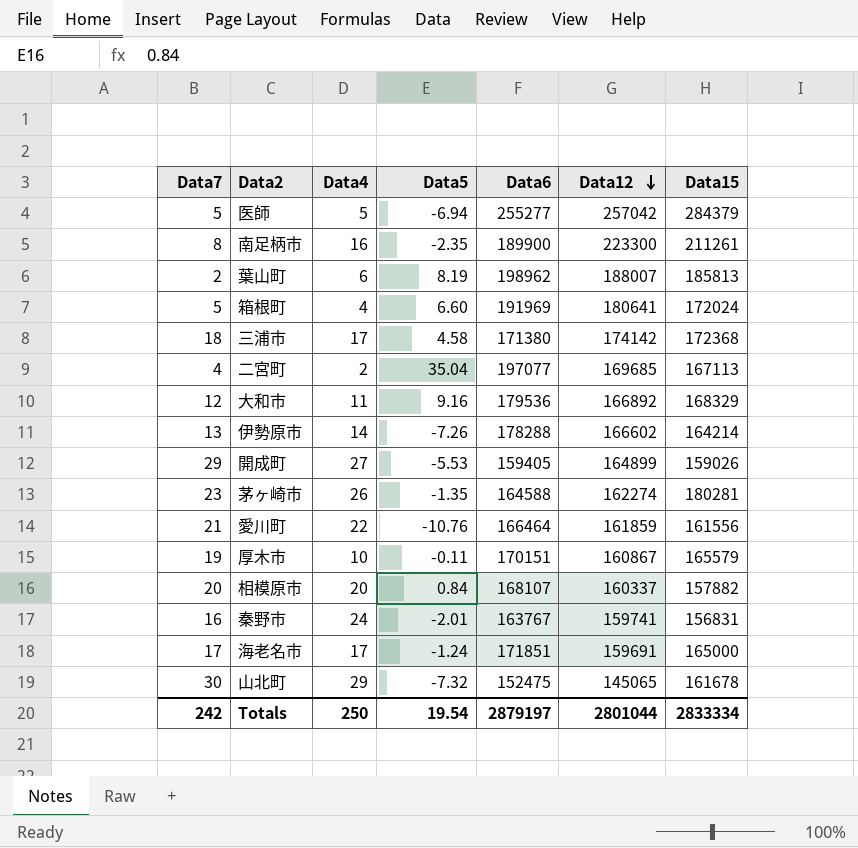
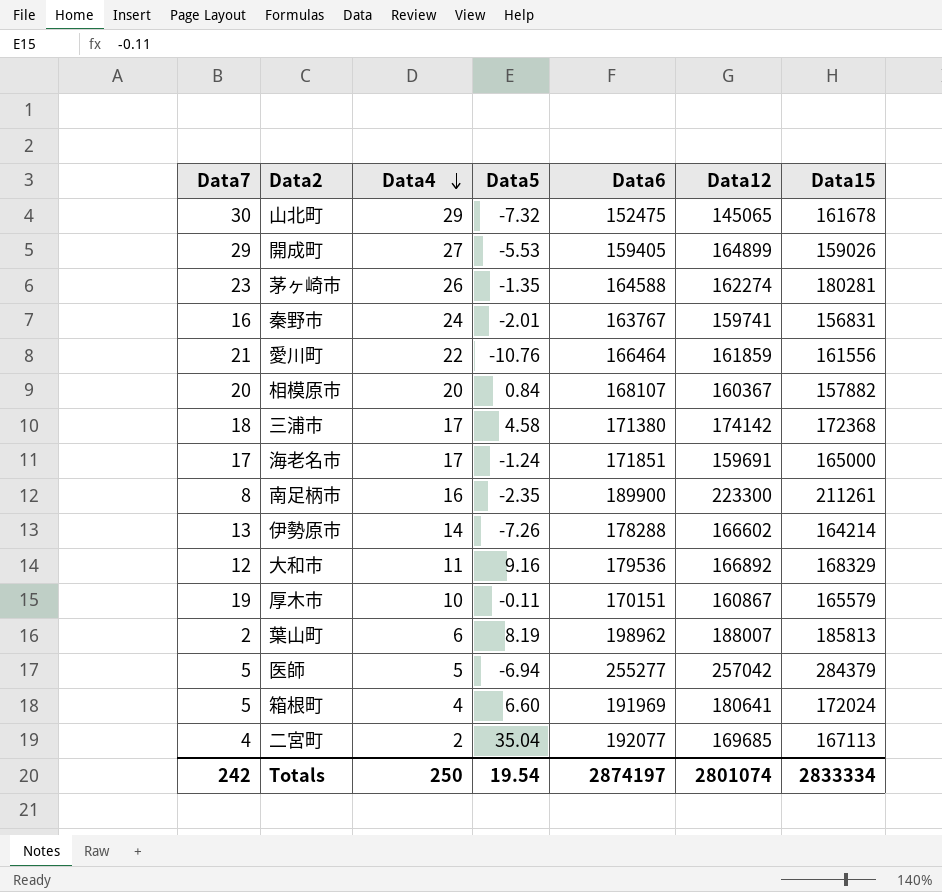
row order: Data12 descending -> Data4 descending
相模原市 | Data12: 160337 -> 160367
二宮町 | Data6: 197077 -> 192077
Totals | Data6: 2879197 -> 2874197
Totals | Data12: 2801044 -> 2801074

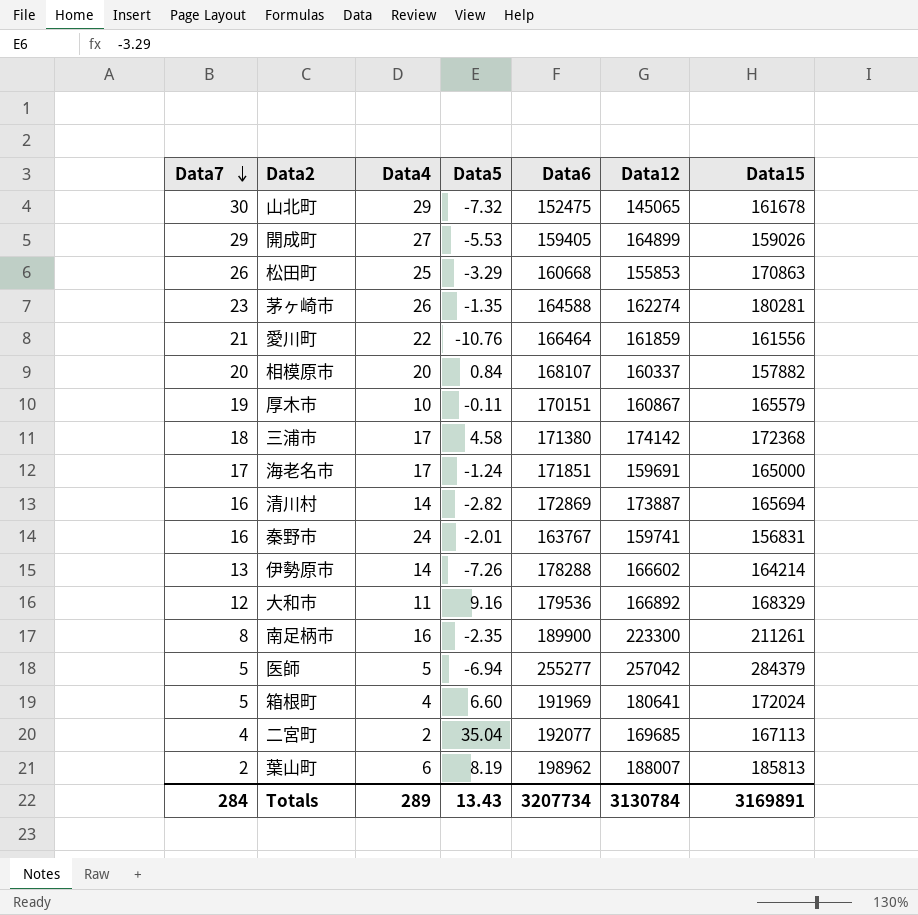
row order: Data4 descending -> Data7 descending
row 松田町: none -> 26 | 25 | -3.29 | 160668 | 155853 | 170863
相模原市 | Data12: 160367 -> 160337
row 清川村: none -> 16 | 14 | -2.82 | 172869 | 173887 | 165694
Totals | Data7: 242 -> 284
Totals | Data4: 250 -> 289
Totals | Data5: 19.54 -> 13.43
Totals | Data6: 2874197 -> 3207734
Totals | Data12: 2801074 -> 3130784
Totals | Data15: 2833334 -> 3169891

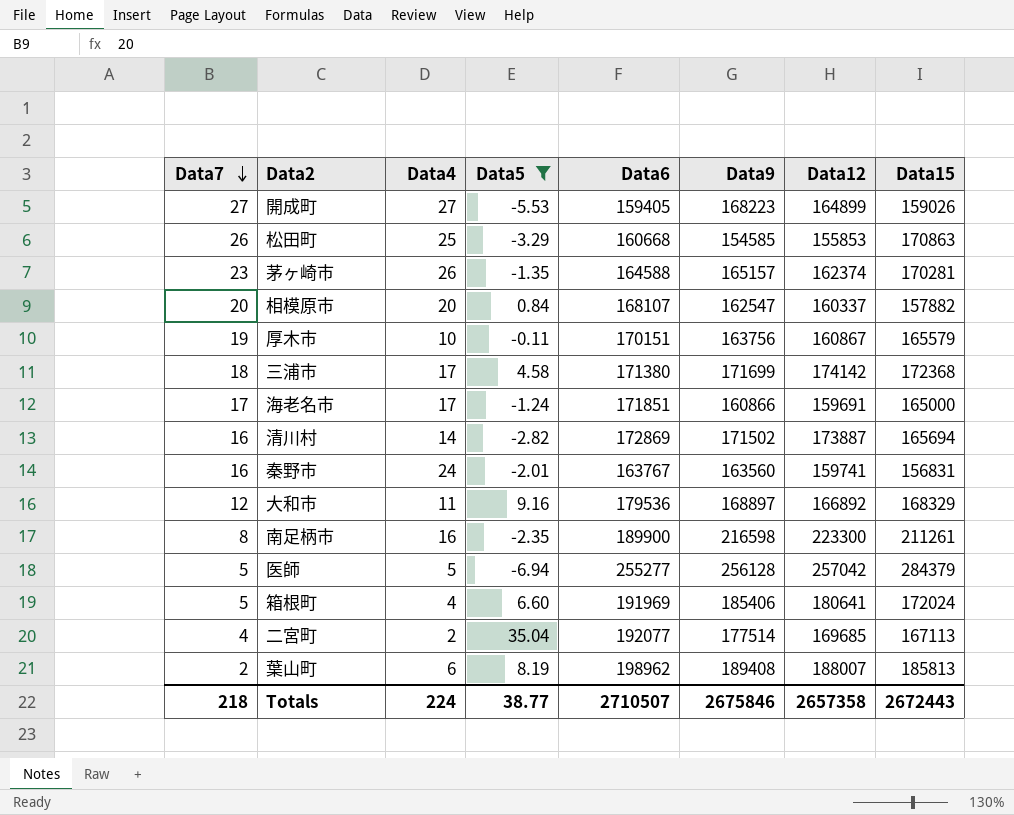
filter: none -> Data5 >= -6.94
column Data9 | position: none -> 6
開成町 | Data7: 29 -> 27
茅ヶ崎市 | Data12: 162274 -> 162374
茅ヶ崎市 | Data15: 180281 -> 170281
Totals | Data7: 284 -> 218
Totals | Data4: 289 -> 224
Totals | Data5: 13.43 -> 38.77
Totals | Data6: 3207734 -> 2710507
Totals | Data12: 3130784 -> 2657358
Totals | Data15: 3169891 -> 2672443

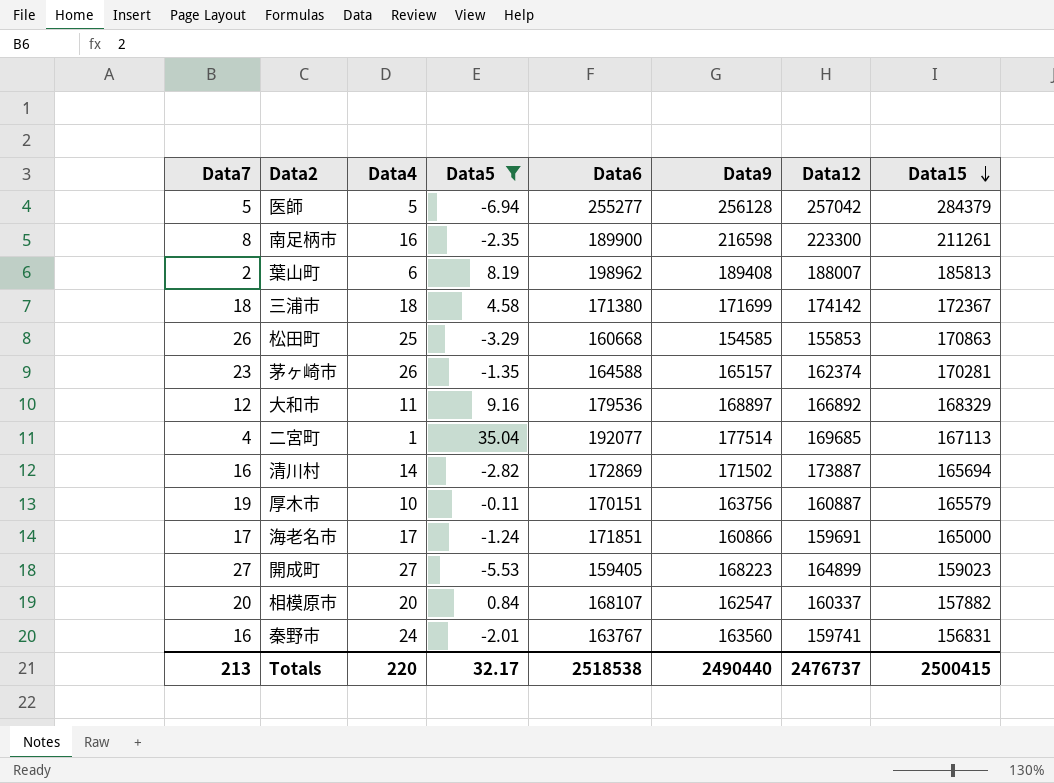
row order: Data7 descending -> Data15 descending
row 箱根町: 5 | 4 | 6.60 | 191969 | 185406 | 180641 | 172024 -> none
三浦市 | Data4: 17 -> 18
三浦市 | Data15: 172368 -> 172367
二宮町 | Data4: 2 -> 1
厚木市 | Data12: 160867 -> 160887
開成町 | Data15: 159026 -> 159023
Totals | Data7: 218 -> 213
Totals | Data4: 224 -> 220
Totals | Data5: 38.77 -> 32.17
Totals | Data6: 2710507 -> 2518538
Totals | Data9: 2675846 -> 2490440
Totals | Data12: 2657358 -> 2476737
Totals | Data15: 2672443 -> 2500415

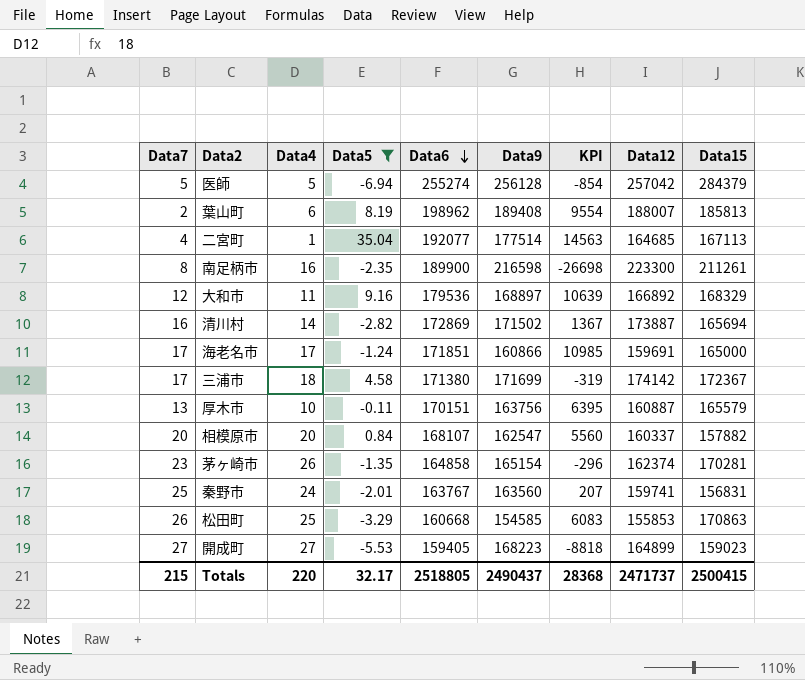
row order: Data15 descending -> Data6 descending
column KPI | formula: none -> [Data6] - [Data9]
医師 | Data6: 255277 -> 255274
二宮町 | Data12: 169685 -> 164685
三浦市 | Data7: 18 -> 17
厚木市 | Data7: 19 -> 13
茅ヶ崎市 | Data6: 164588 -> 164858
茅ヶ崎市 | Data9: 165157 -> 165154
秦野市 | Data7: 16 -> 25
Totals | Data7: 213 -> 215
Totals | Data6: 2518538 -> 2518805
Totals | Data9: 2490440 -> 2490437
Totals | Data12: 2476737 -> 2471737

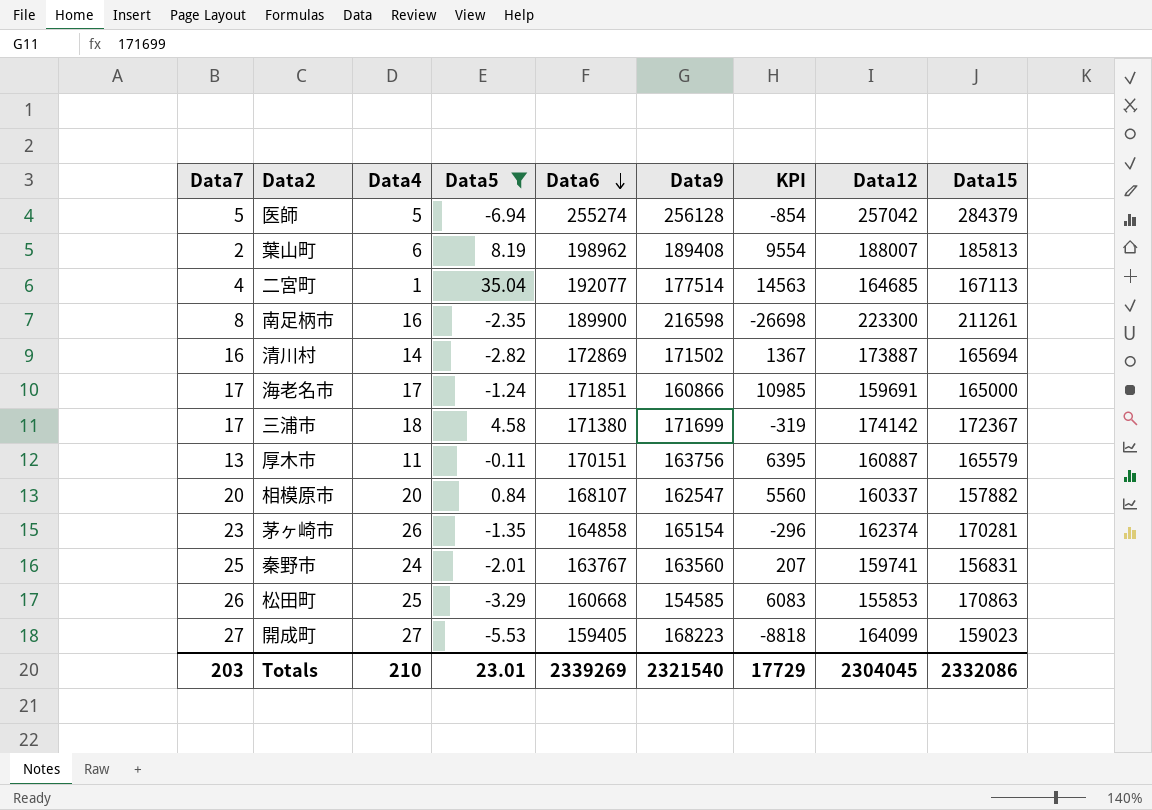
row 大和市: 12 | 11 | 9.16 | 179536 | 168897 | 10639 | 166892 | 168329 -> none
厚木市 | Data4: 10 -> 11
開成町 | Data12: 164899 -> 164099
Totals | Data7: 215 -> 203
Totals | Data4: 220 -> 210
Totals | Data5: 32.17 -> 23.01
Totals | Data6: 2518805 -> 2339269
Totals | Data9: 2490437 -> 2321540
Totals | KPI: 28368 -> 17729
Totals | Data12: 2471737 -> 2304045
Totals | Data15: 2500415 -> 2332086

